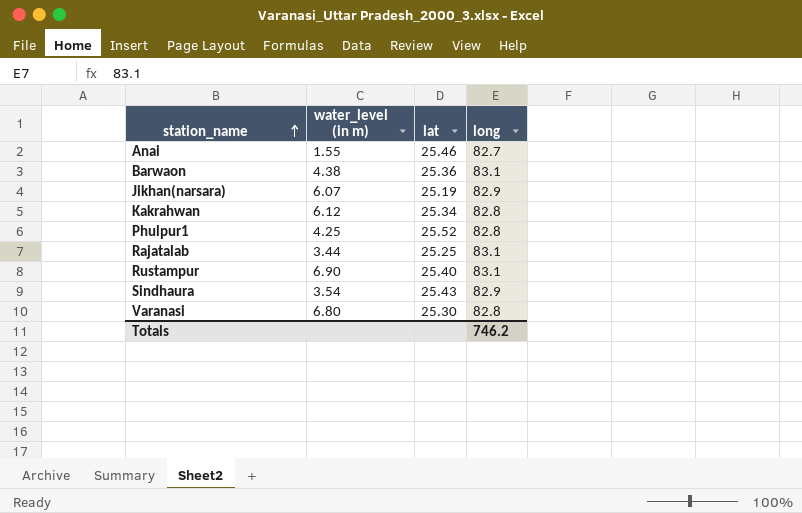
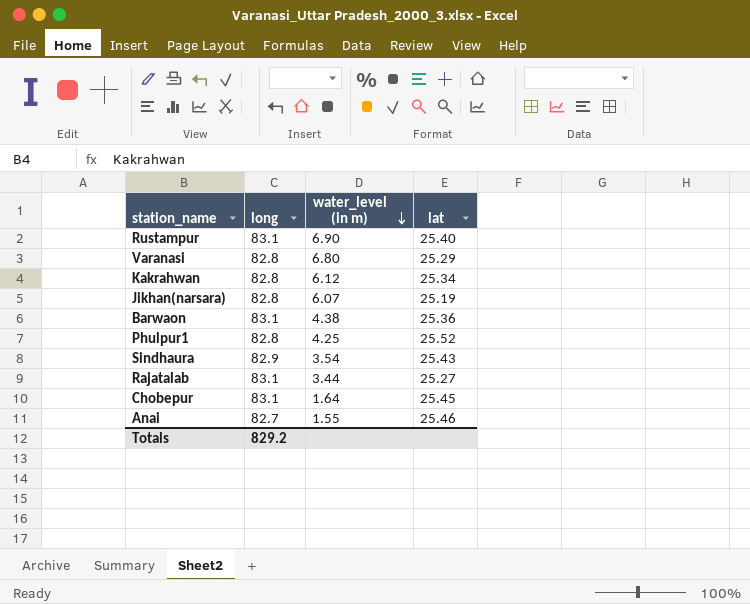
row order: station_name ascending -> water_level (in m) descending
column long | position: 4 -> 2
Varanasi | lat: 25.30 -> 25.29
Jikhan(narsara) | long: 82.9 -> 82.8
Rajatalab | lat: 25.25 -> 25.27
row Chobepur: none -> 83.1 | 1.64 | 25.45
Totals | long: 746.2 -> 829.2

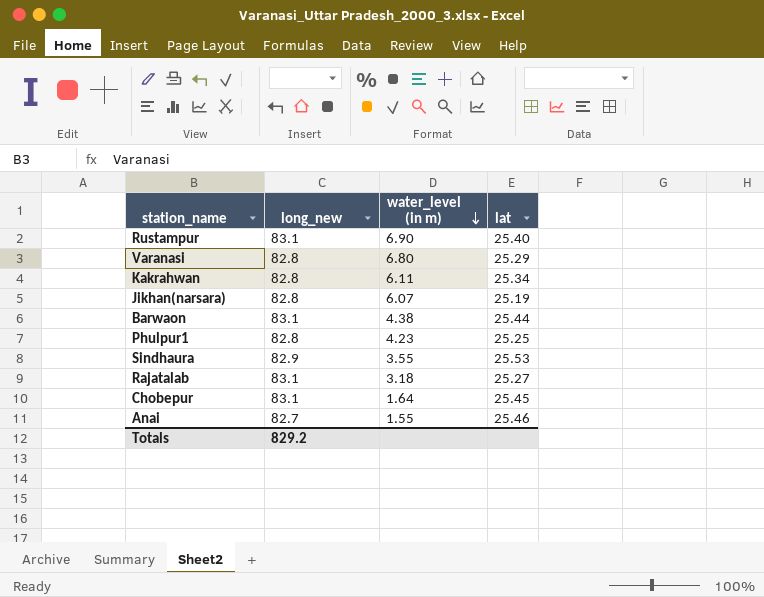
column name: long -> long_new
Kakrahwan | water_level (in m): 6.12 -> 6.11
Barwaon | lat: 25.36 -> 25.44
Phulpur1 | water_level (in m): 4.25 -> 4.23
Phulpur1 | lat: 25.52 -> 25.25
Sindhaura | water_level (in m): 3.54 -> 3.55
Sindhaura | lat: 25.43 -> 25.53
Rajatalab | water_level (in m): 3.44 -> 3.18

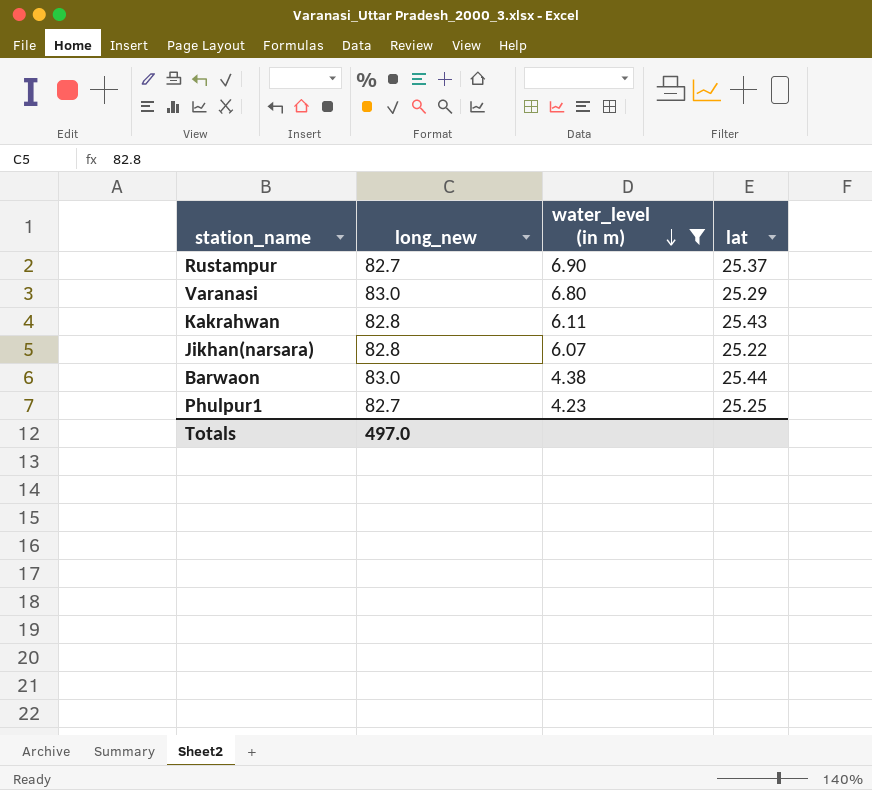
filter: none -> water_level (in m) >= 4.23
Rustampur | long_new: 83.1 -> 82.7
Rustampur | lat: 25.40 -> 25.37
Varanasi | long_new: 82.8 -> 83.0
Kakrahwan | lat: 25.34 -> 25.43
Jikhan(narsara) | lat: 25.19 -> 25.22
Barwaon | long_new: 83.1 -> 83.0
Phulpur1 | long_new: 82.8 -> 82.7
Totals | long_new: 829.2 -> 497.0

